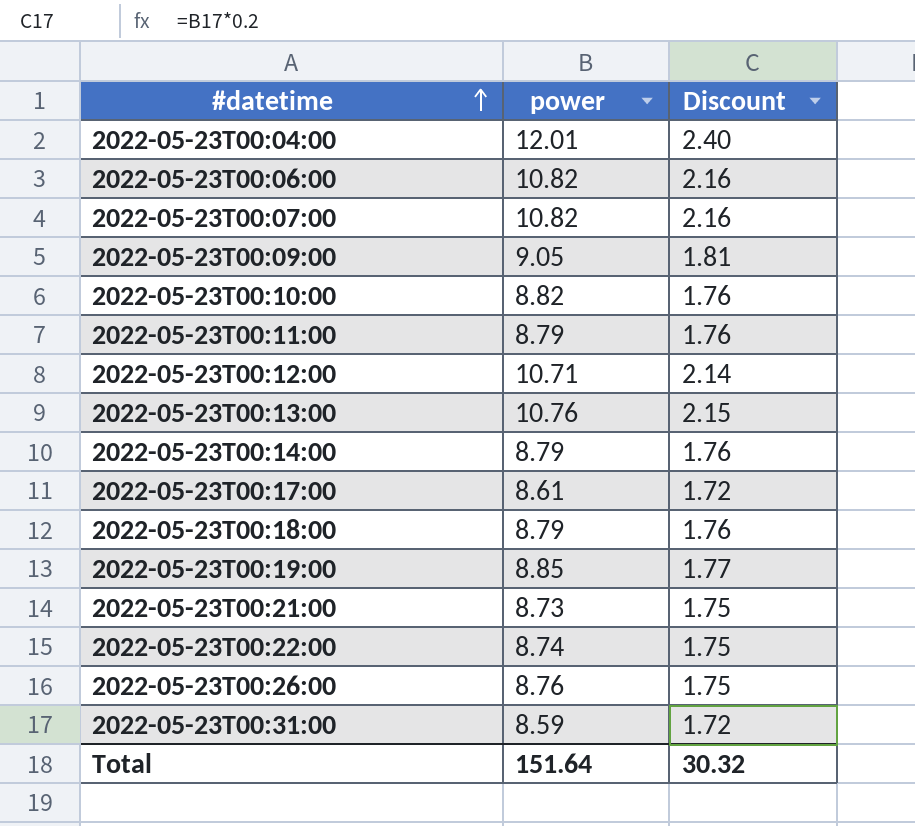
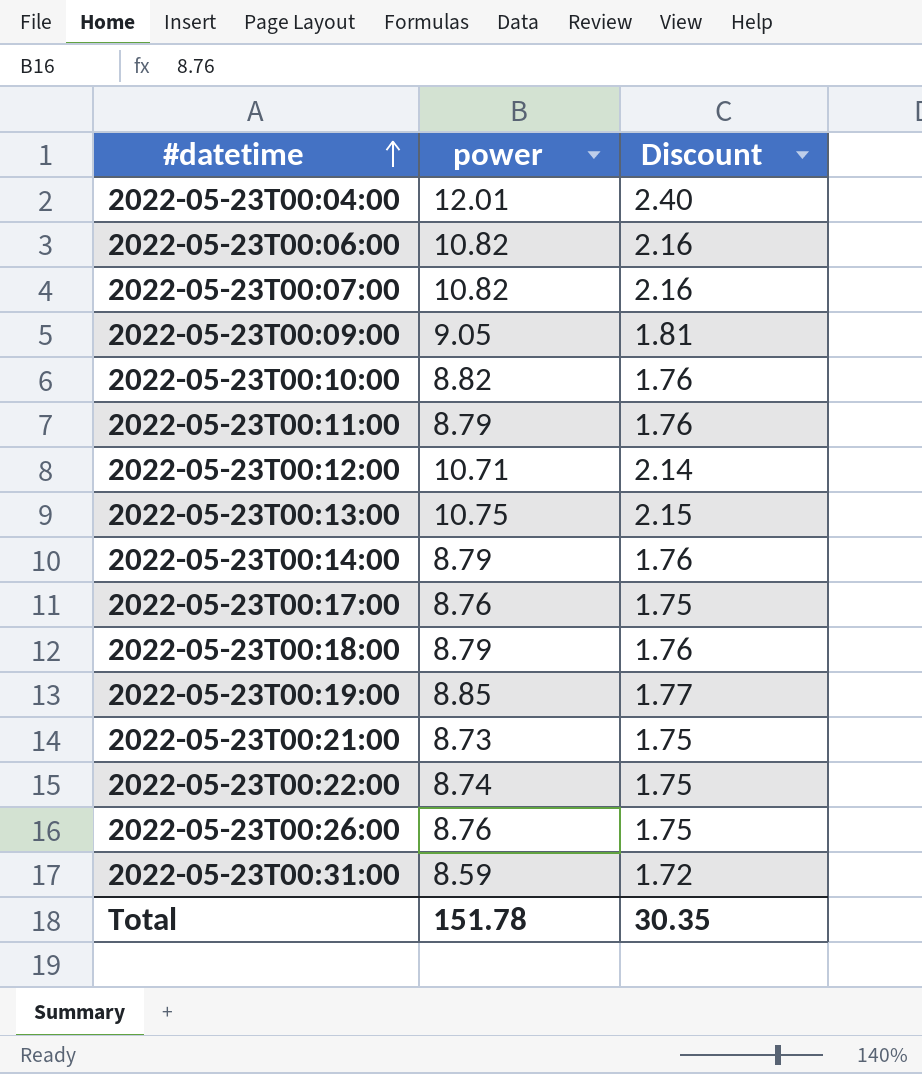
2022-05-23T00:13:00 | power: 10.76 -> 10.75
2022-05-23T00:17:00 | power: 8.61 -> 8.76
2022-05-23T00:17:00 | Discount: 1.72 -> 1.75
Total | power: 151.64 -> 151.78
Total | Discount: 30.32 -> 30.35

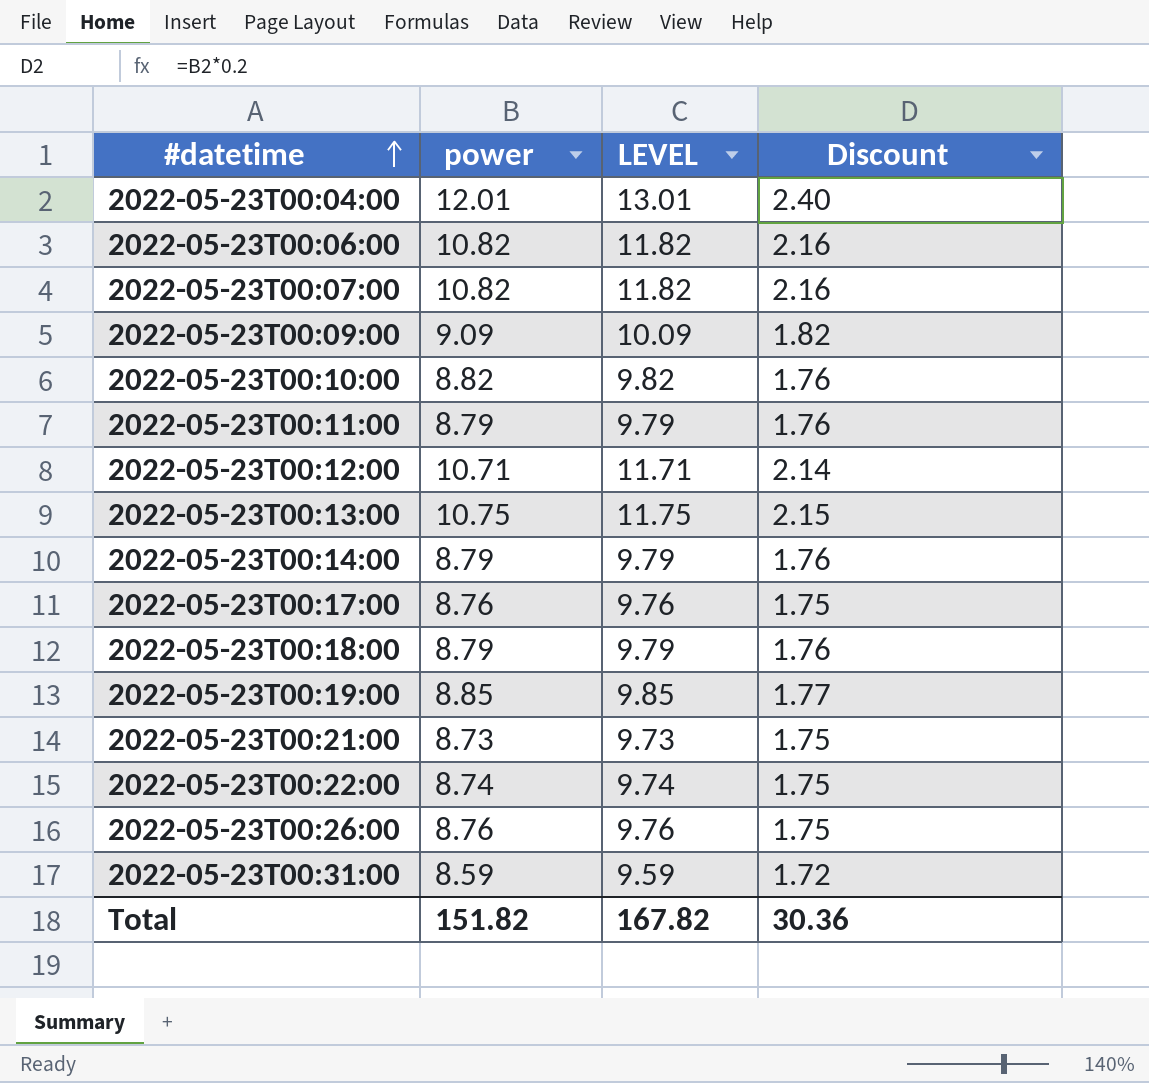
column LEVEL | formula: none -> [power] + 1
2022-05-23T00:09:00 | power: 9.05 -> 9.09
2022-05-23T00:09:00 | Discount: 1.81 -> 1.82
Total | power: 151.78 -> 151.82
Total | Discount: 30.35 -> 30.36

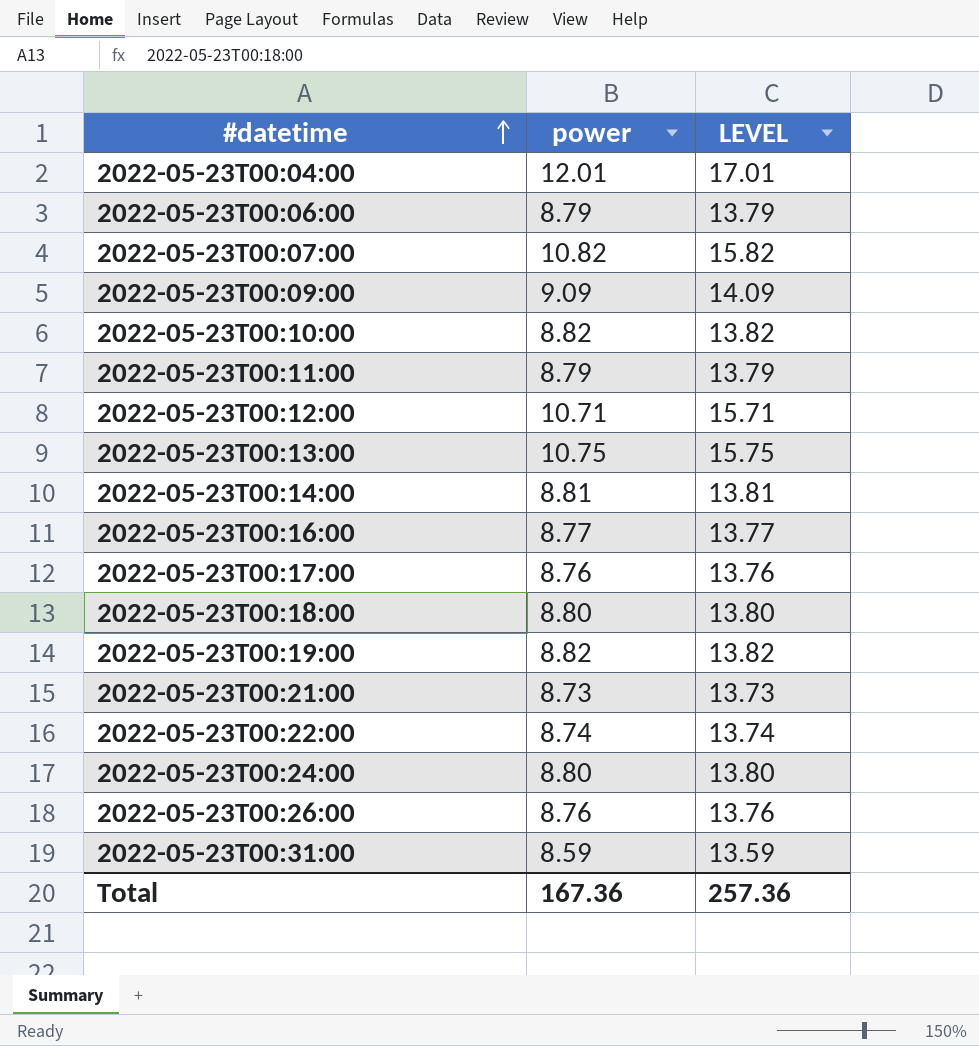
column Discount | formula: [power] * 0.2 -> none
column LEVEL | formula: [power] + 1 -> [power] + 5
2022-05-23T00:06:00 | power: 10.82 -> 8.79
2022-05-23T00:14:00 | power: 8.79 -> 8.81
row 2022-05-23T00:16:00: none -> 8.77 | 13.77
2022-05-23T00:18:00 | power: 8.79 -> 8.80
2022-05-23T00:19:00 | power: 8.85 -> 8.82
row 2022-05-23T00:24:00: none -> 8.80 | 13.80
Total | power: 151.82 -> 167.36
Total | LEVEL: 167.82 -> 257.36

